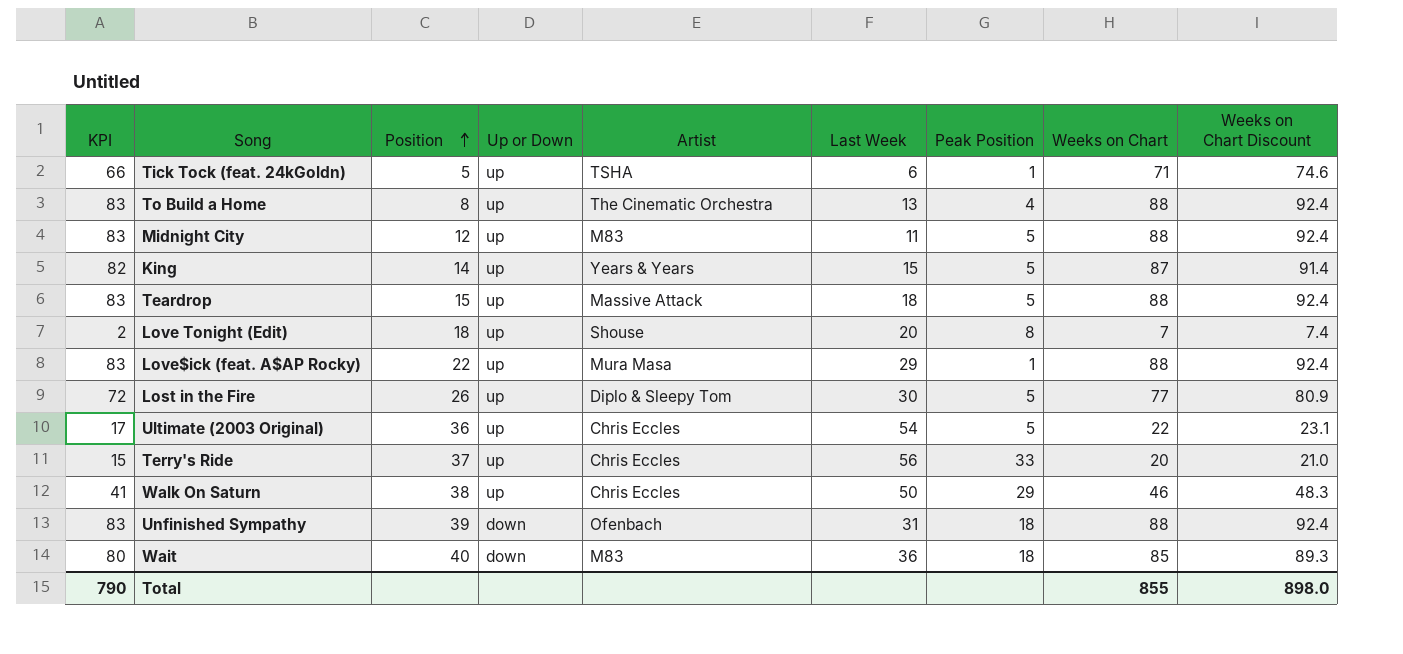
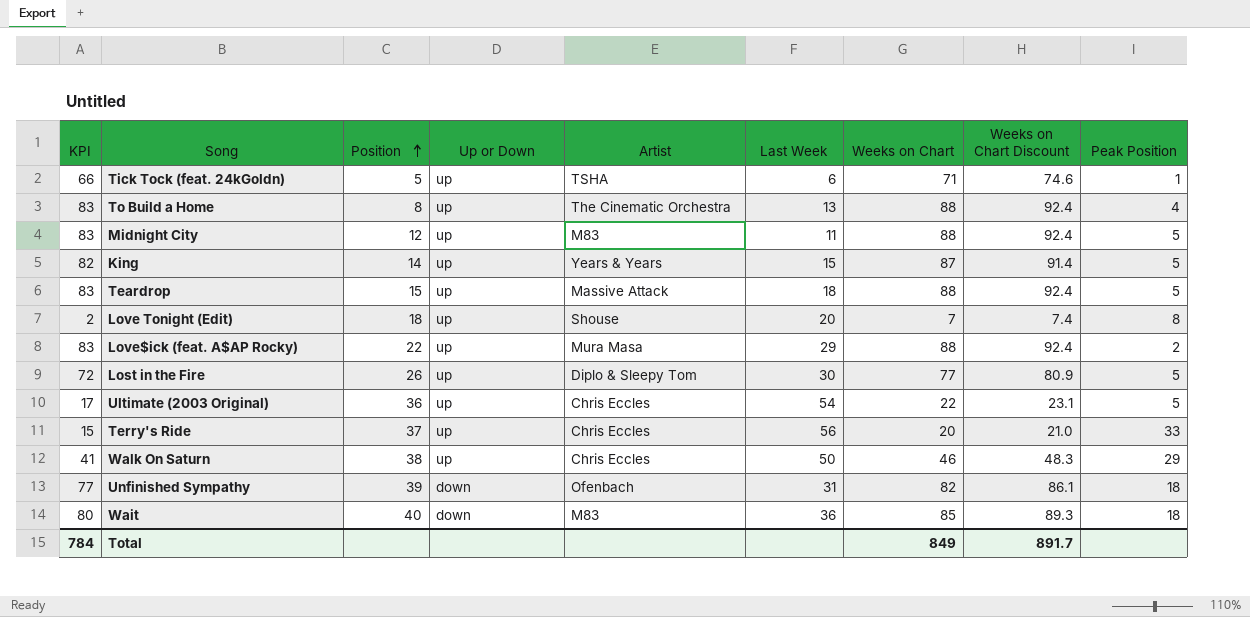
column Peak Position | position: 7 -> 9
Love$ick (feat. A$AP Rocky) | Peak Position: 1 -> 2
Unfinished Sympathy | KPI: 83 -> 77
Unfinished Sympathy | Weeks on Chart: 88 -> 82
Unfinished Sympathy | Weeks on Chart Discount: 92.4 -> 86.1
Total | KPI: 790 -> 784
Total | Weeks on Chart: 855 -> 849
Total | Weeks on Chart Discount: 898.0 -> 891.7

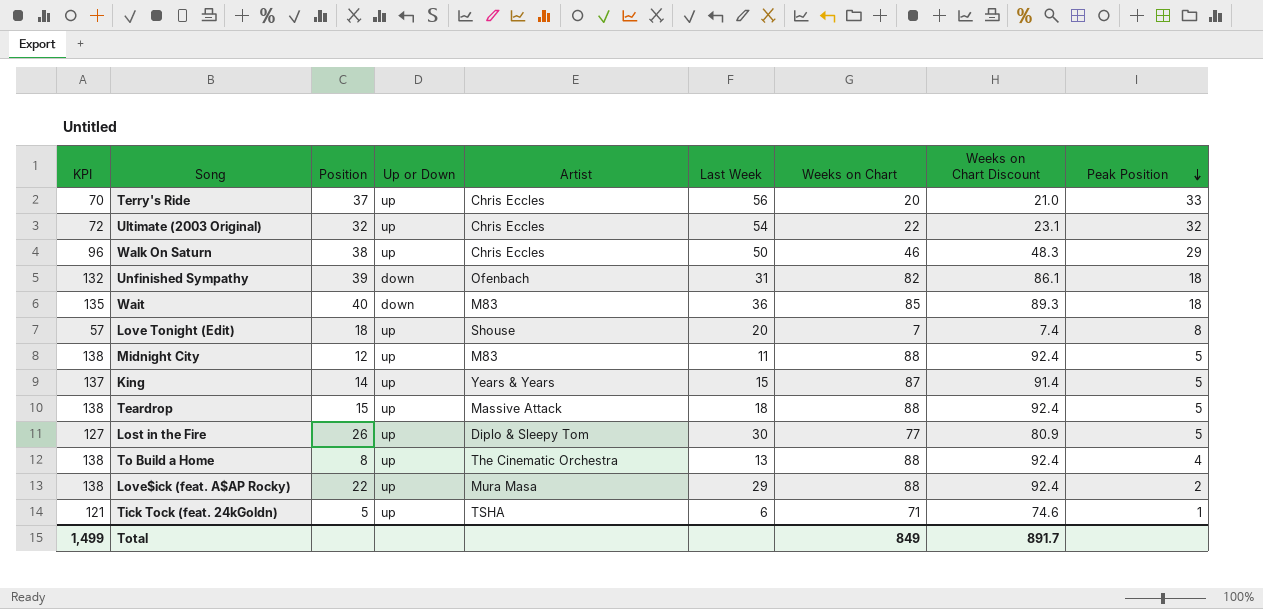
row order: Position ascending -> Peak Position descending
column KPI | formula: [Weeks on Chart] - 5 -> [Weeks on Chart] + 50
Ultimate (2003 Original) | Position: 36 -> 32
Ultimate (2003 Original) | Peak Position: 5 -> 32
Total | KPI: 784 -> 1,499

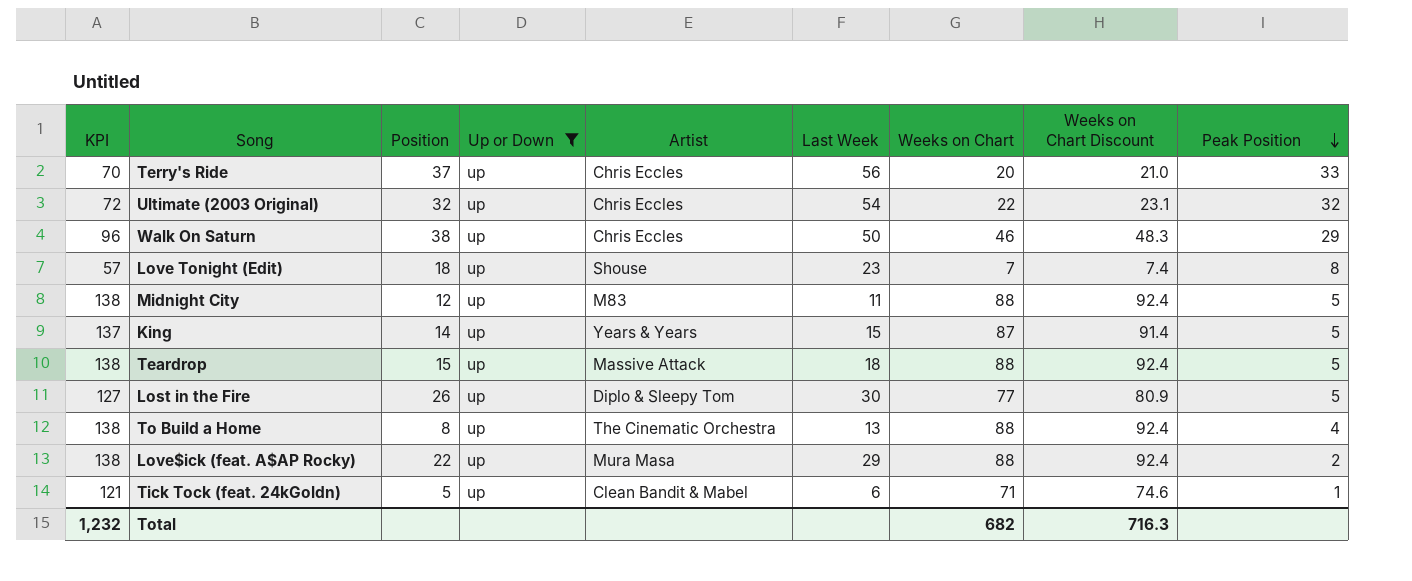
filter: none -> Up or Down = up
Love Tonight (Edit) | Last Week: 20 -> 23
Tick Tock (feat. 24kGoldn) | Artist: TSHA -> Clean Bandit & Mabel
Total | KPI: 1,499 -> 1,232
Total | Weeks on Chart: 849 -> 682
Total | Weeks on Chart Discount: 891.7 -> 716.3

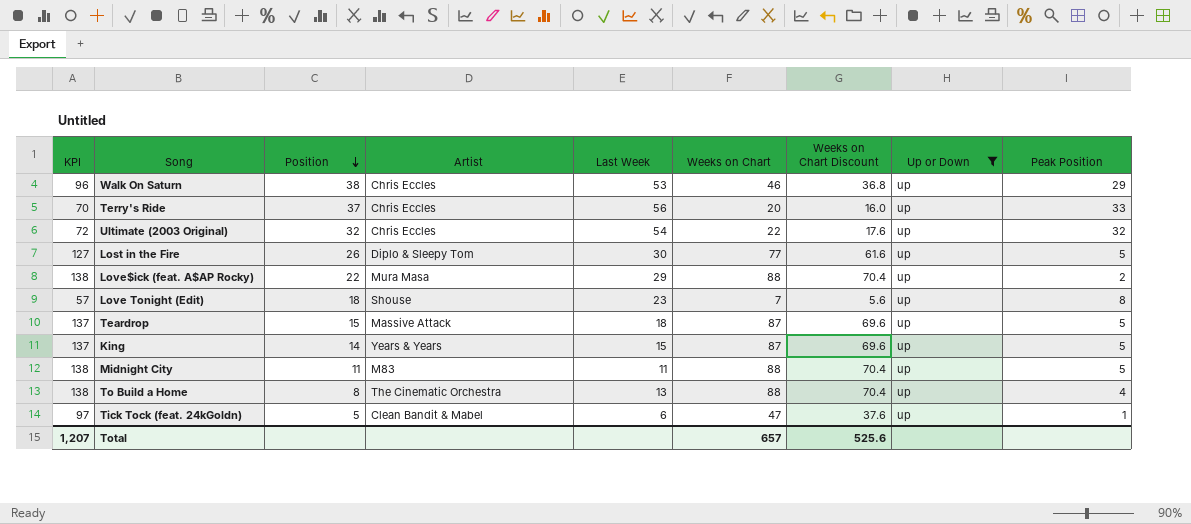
row order: Peak Position descending -> Position descending
column Weeks on Chart Discount | formula: [Weeks on Chart] * 1.05 -> [Weeks on Chart] * 0.8
column Up or Down | position: 4 -> 8
Walk On Saturn | Last Week: 50 -> 53
Teardrop | KPI: 138 -> 137
Teardrop | Weeks on Chart: 88 -> 87
Midnight City | Position: 12 -> 11
Tick Tock (feat. 24kGoldn) | KPI: 121 -> 97
Tick Tock (feat. 24kGoldn) | Weeks on Chart: 71 -> 47
Total | KPI: 1,232 -> 1,207
Total | Weeks on Chart: 682 -> 657
Total | Weeks on Chart Discount: 716.3 -> 525.6

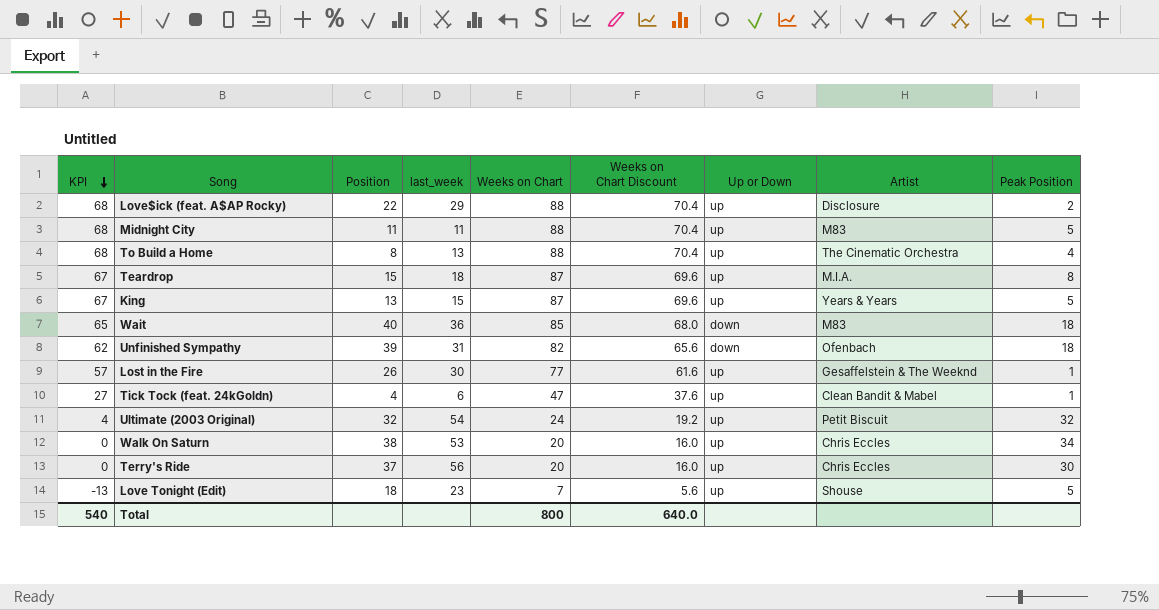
filter: Up or Down = up -> none
row order: Position descending -> KPI descending
column KPI | formula: [Weeks on Chart] + 50 -> [Weeks on Chart] - 20
column name: Last Week -> last_week
column Artist | position: 4 -> 8
Love$ick (feat. A$AP Rocky) | Artist: Mura Masa -> Disclosure
Teardrop | Artist: Massive Attack -> M.I.A.
Teardrop | Peak Position: 5 -> 8
King | Position: 14 -> 13
Lost in the Fire | Artist: Diplo & Sleepy Tom -> Gesaffelstein & The Weeknd
Lost in the Fire | Peak Position: 5 -> 1
Tick Tock (feat. 24kGoldn) | Position: 5 -> 4
Ultimate (2003 Original) | Weeks on Chart: 22 -> 24
Ultimate (2003 Original) | Weeks on Chart Discount: 17.6 -> 19.2
Ultimate (2003 Original) | Artist: Chris Eccles -> Petit Biscuit
Walk On Saturn | Weeks on Chart: 46 -> 20
Walk On Saturn | Weeks on Chart Discount: 36.8 -> 16.0
Walk On Saturn | Peak Position: 29 -> 34
Terry's Ride | Peak Position: 33 -> 30
Love Tonight (Edit) | Peak Position: 8 -> 5
Total | KPI: 1,207 -> 540
Total | Weeks on Chart: 657 -> 800
Total | Weeks on Chart Discount: 525.6 -> 640.0

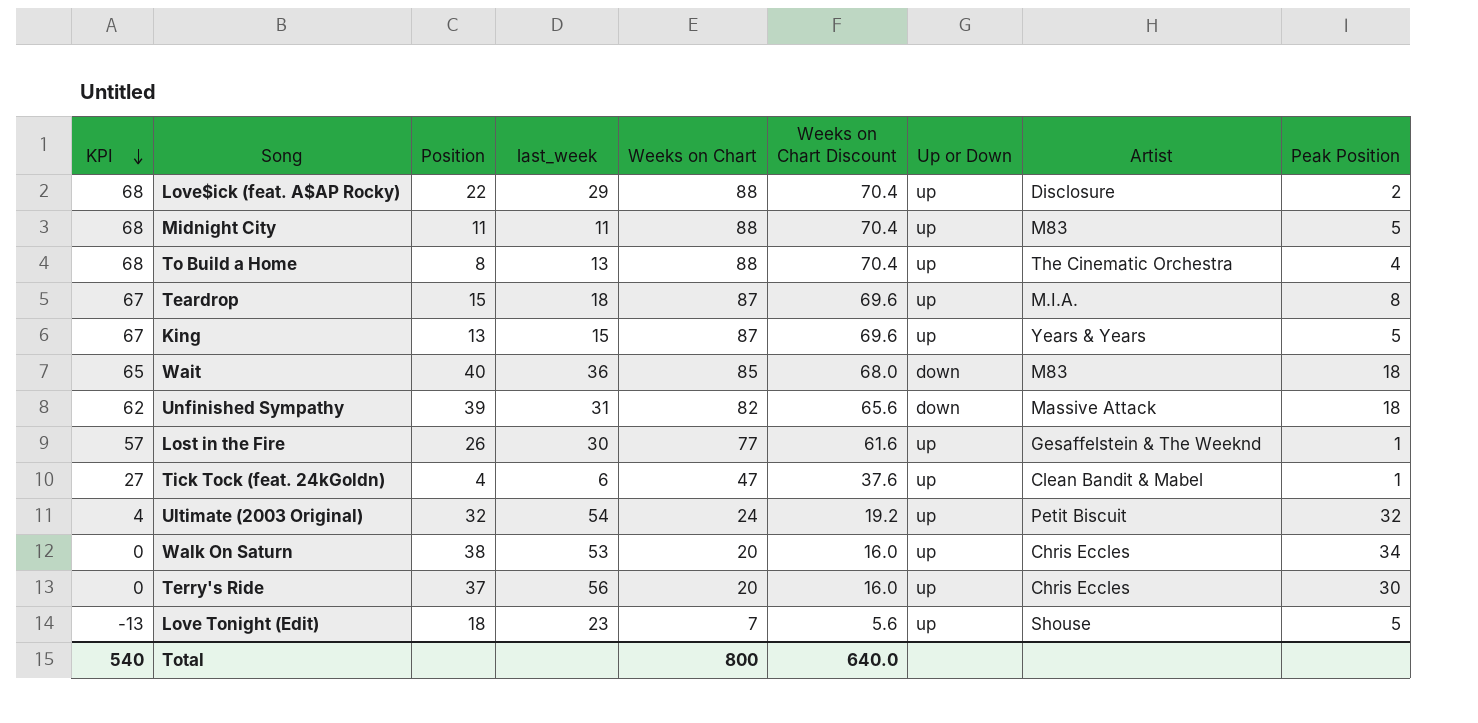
Unfinished Sympathy | Artist: Ofenbach -> Massive Attack

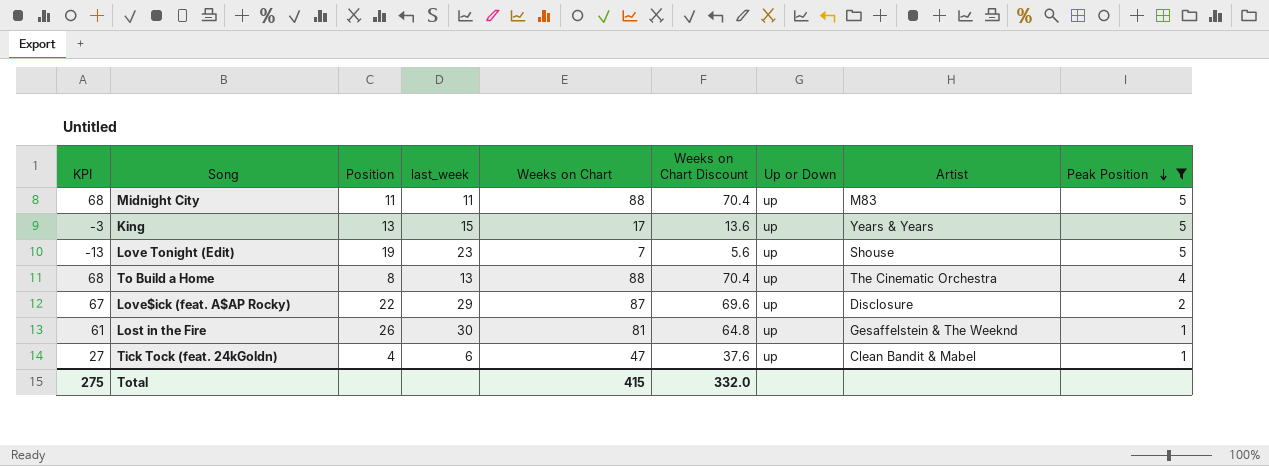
filter: none -> Peak Position <= 5
row order: KPI descending -> Peak Position descending
King | KPI: 67 -> -3
King | Weeks on Chart: 87 -> 17
King | Weeks on Chart Discount: 69.6 -> 13.6
Love Tonight (Edit) | Position: 18 -> 19
Love$ick (feat. A$AP Rocky) | KPI: 68 -> 67
Love$ick (feat. A$AP Rocky) | Weeks on Chart: 88 -> 87
Love$ick (feat. A$AP Rocky) | Weeks on Chart Discount: 70.4 -> 69.6
Lost in the Fire | KPI: 57 -> 61
Lost in the Fire | Weeks on Chart: 77 -> 81
Lost in the Fire | Weeks on Chart Discount: 61.6 -> 64.8
Total | KPI: 540 -> 275
Total | Weeks on Chart: 800 -> 415
Total | Weeks on Chart Discount: 640.0 -> 332.0

